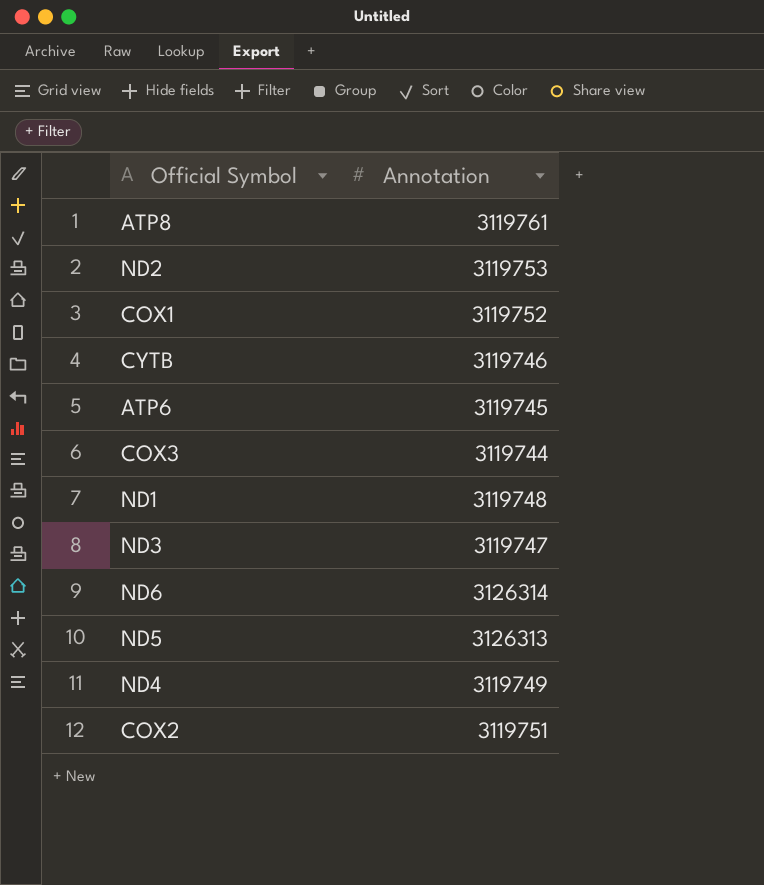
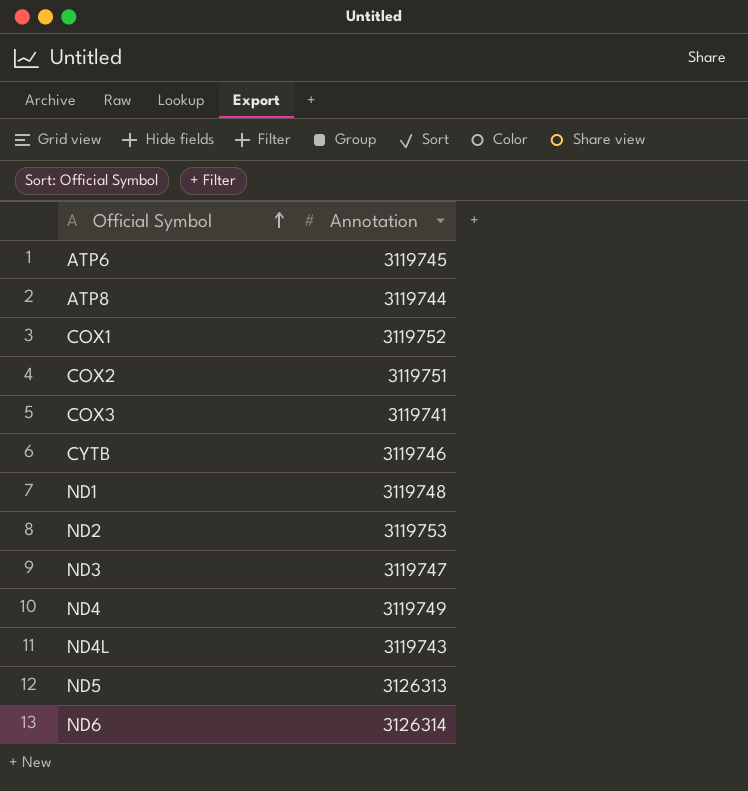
row order: none -> Official Symbol ascending
ATP8 | Annotation: 3119761 -> 3119744
COX3 | Annotation: 3119744 -> 3119741
row ND4L: none -> 3119743

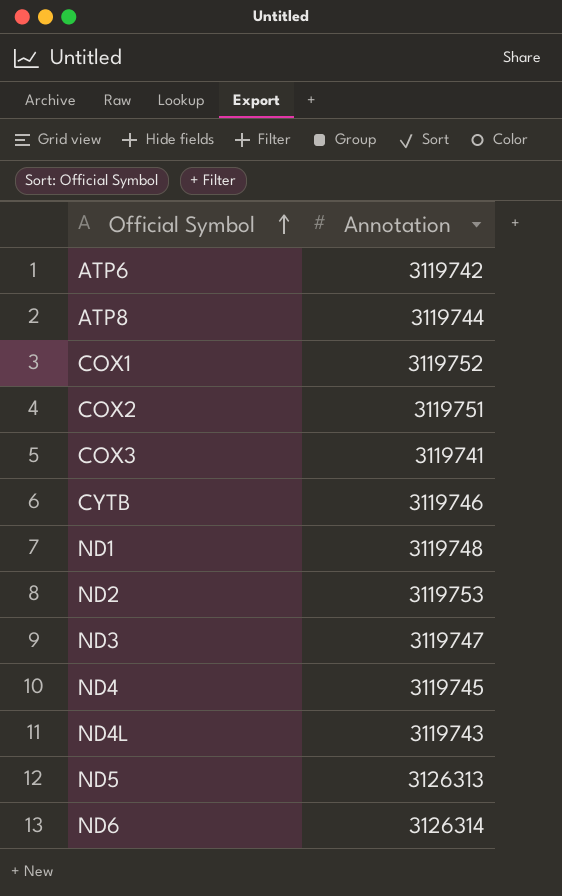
ATP6 | Annotation: 3119745 -> 3119742
ND4 | Annotation: 3119749 -> 3119745

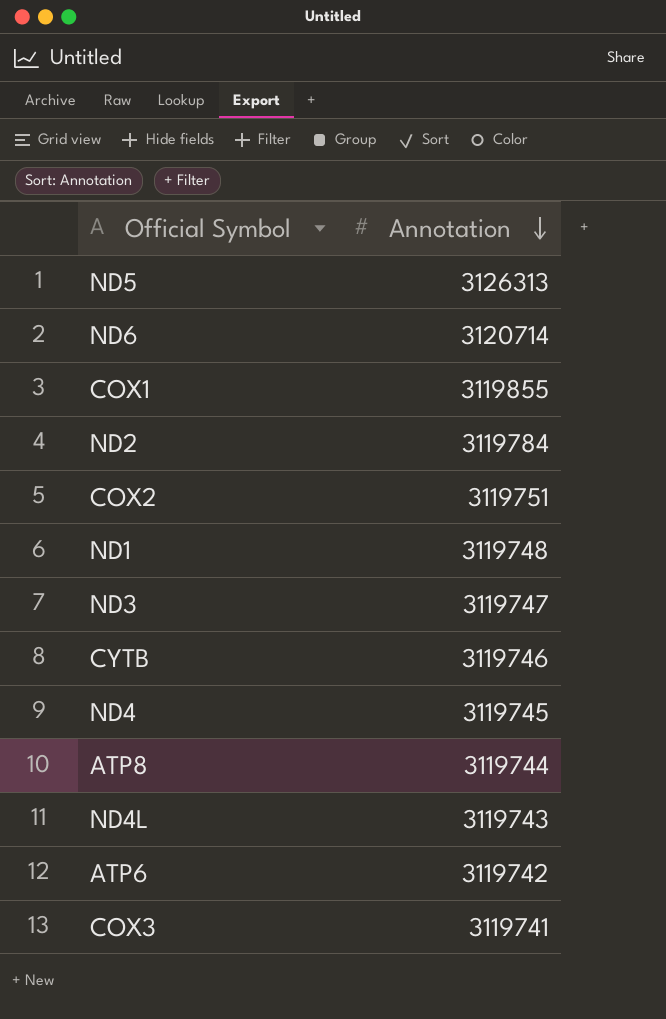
row order: Official Symbol ascending -> Annotation descending
ND6 | Annotation: 3126314 -> 3120714
COX1 | Annotation: 3119752 -> 3119855
ND2 | Annotation: 3119753 -> 3119784

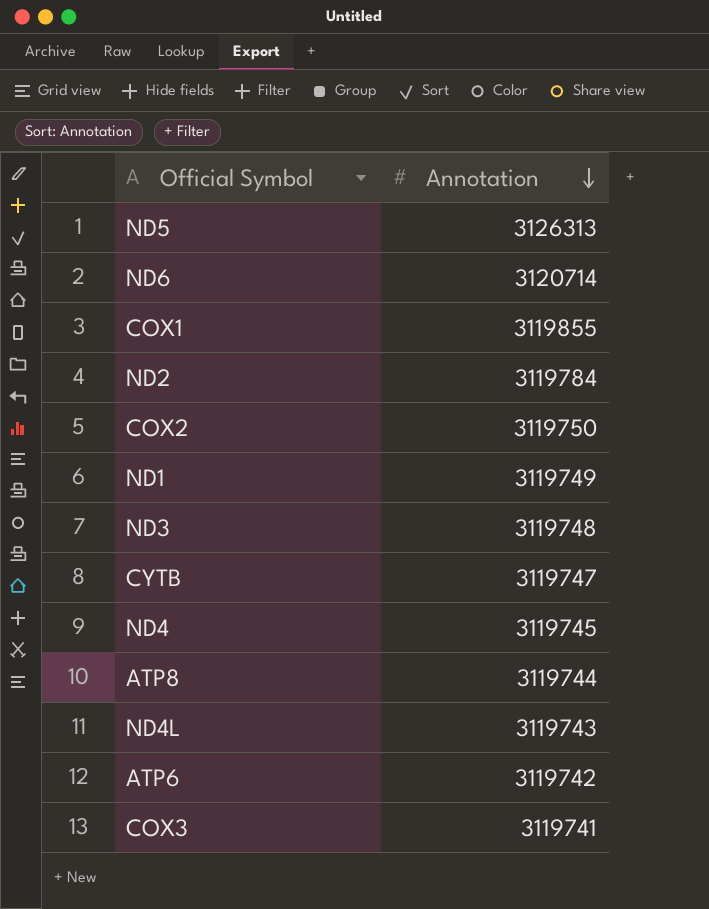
COX2 | Annotation: 3119751 -> 3119750
ND1 | Annotation: 3119748 -> 3119749
ND3 | Annotation: 3119747 -> 3119748
CYTB | Annotation: 3119746 -> 3119747

